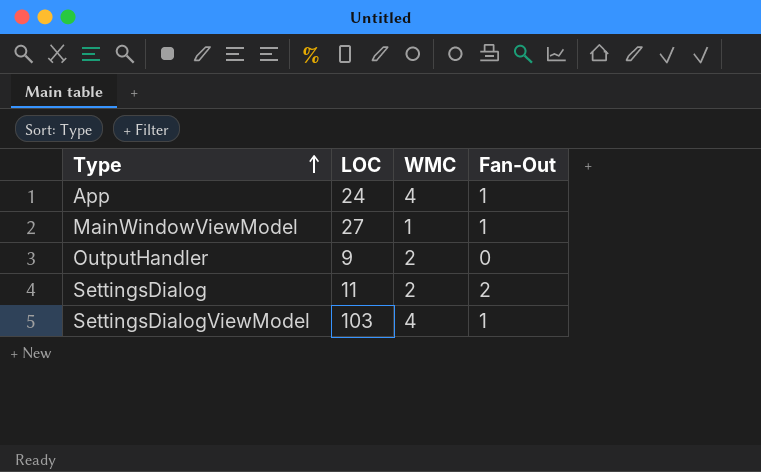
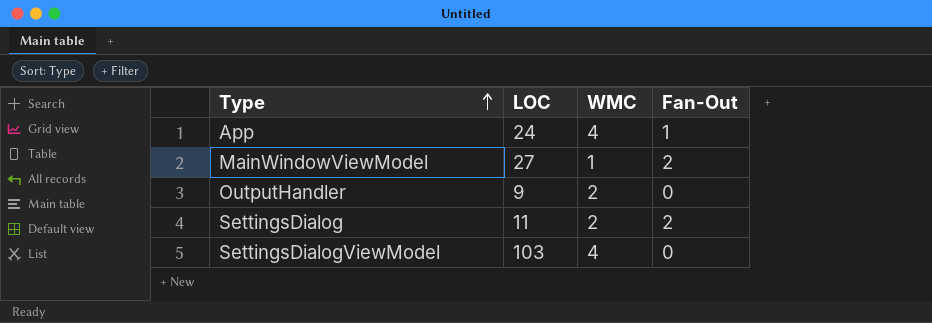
MainWindowViewModel | Fan-Out: 1 -> 2
SettingsDialogViewModel | Fan-Out: 1 -> 0

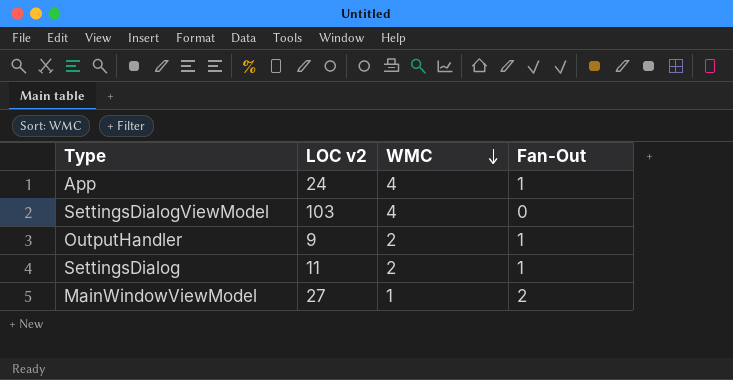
row order: Type ascending -> WMC descending
column name: LOC -> LOC v2
OutputHandler | Fan-Out: 0 -> 1
SettingsDialog | Fan-Out: 2 -> 1

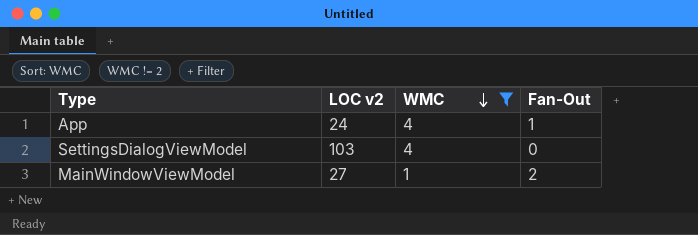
filter: none -> WMC != 2

